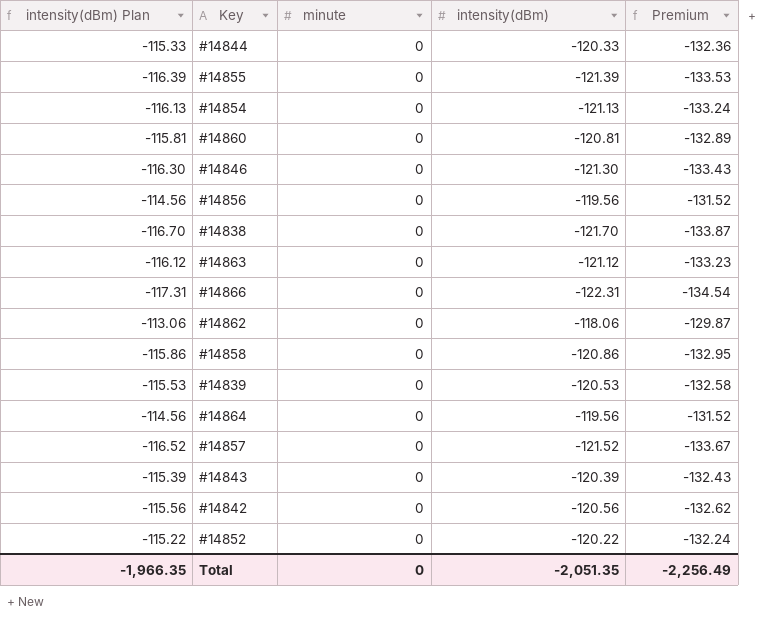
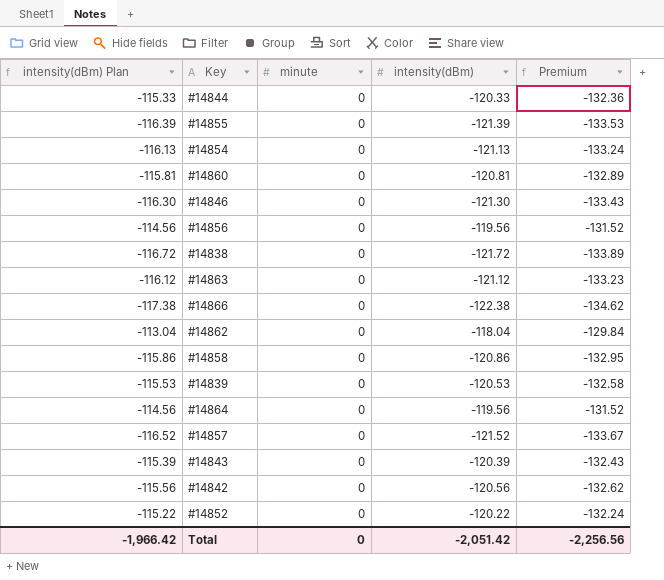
#14838 | intensity(dBm) Plan: -116.70 -> -116.72
#14838 | intensity(dBm): -121.70 -> -121.72
#14838 | Premium: -133.87 -> -133.89
#14866 | intensity(dBm) Plan: -117.31 -> -117.38
#14866 | intensity(dBm): -122.31 -> -122.38
#14866 | Premium: -134.54 -> -134.62
#14862 | intensity(dBm) Plan: -113.06 -> -113.04
#14862 | intensity(dBm): -118.06 -> -118.04
#14862 | Premium: -129.87 -> -129.84
Total | intensity(dBm) Plan: -1,966.35 -> -1,966.42
Total | intensity(dBm): -2,051.35 -> -2,051.42
Total | Premium: -2,256.49 -> -2,256.56

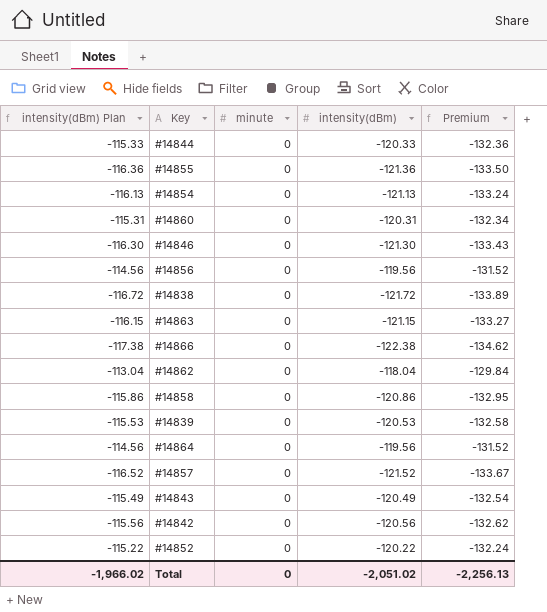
#14855 | intensity(dBm) Plan: -116.39 -> -116.36
#14855 | intensity(dBm): -121.39 -> -121.36
#14855 | Premium: -133.53 -> -133.50
#14860 | intensity(dBm) Plan: -115.81 -> -115.31
#14860 | intensity(dBm): -120.81 -> -120.31
#14860 | Premium: -132.89 -> -132.34
#14863 | intensity(dBm) Plan: -116.12 -> -116.15
#14863 | intensity(dBm): -121.12 -> -121.15
#14863 | Premium: -133.23 -> -133.27
#14843 | intensity(dBm) Plan: -115.39 -> -115.49
#14843 | intensity(dBm): -120.39 -> -120.49
#14843 | Premium: -132.43 -> -132.54
Total | intensity(dBm) Plan: -1,966.42 -> -1,966.02
Total | intensity(dBm): -2,051.42 -> -2,051.02
Total | Premium: -2,256.56 -> -2,256.13

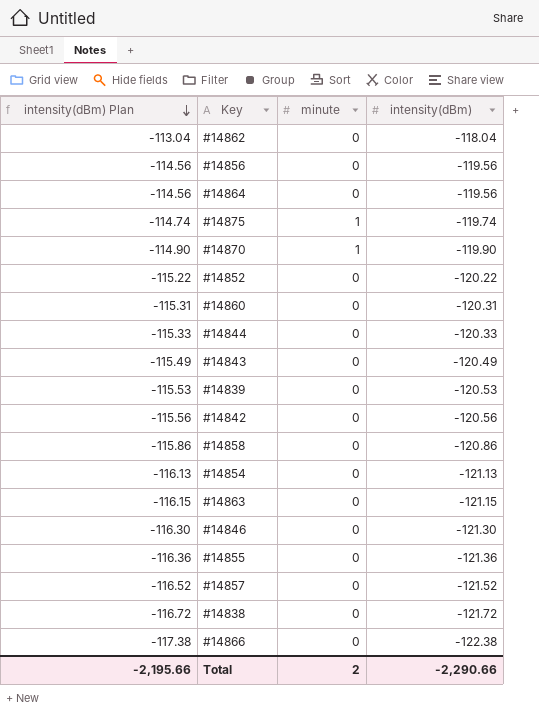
row order: none -> intensity(dBm) Plan descending
column Premium | formula: [intensity(dBm)] * 1.1 -> none
row #14875: none -> -114.74 | 1 | -119.74
row #14870: none -> -114.90 | 1 | -119.90
Total | intensity(dBm) Plan: -1,966.02 -> -2,195.66
Total | minute: 0 -> 2
Total | intensity(dBm): -2,051.02 -> -2,290.66

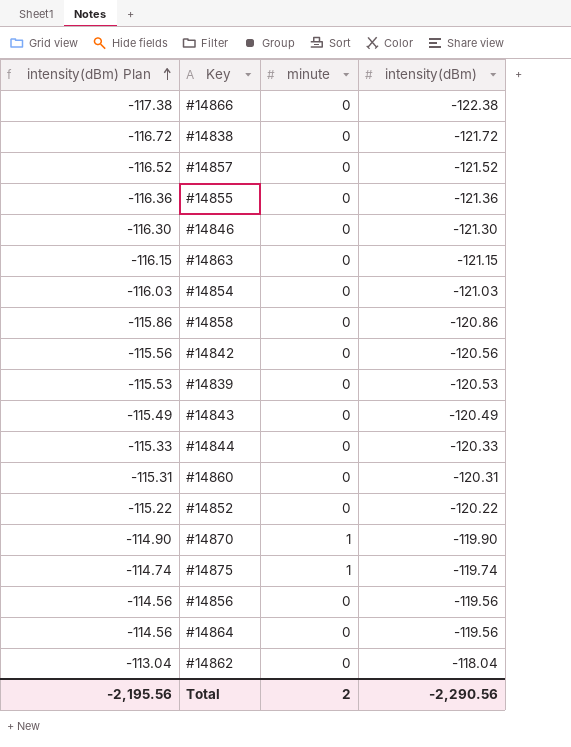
row order: intensity(dBm) Plan descending -> intensity(dBm) Plan ascending
#14854 | intensity(dBm) Plan: -116.13 -> -116.03
#14854 | intensity(dBm): -121.13 -> -121.03
Total | intensity(dBm) Plan: -2,195.66 -> -2,195.56
Total | intensity(dBm): -2,290.66 -> -2,290.56

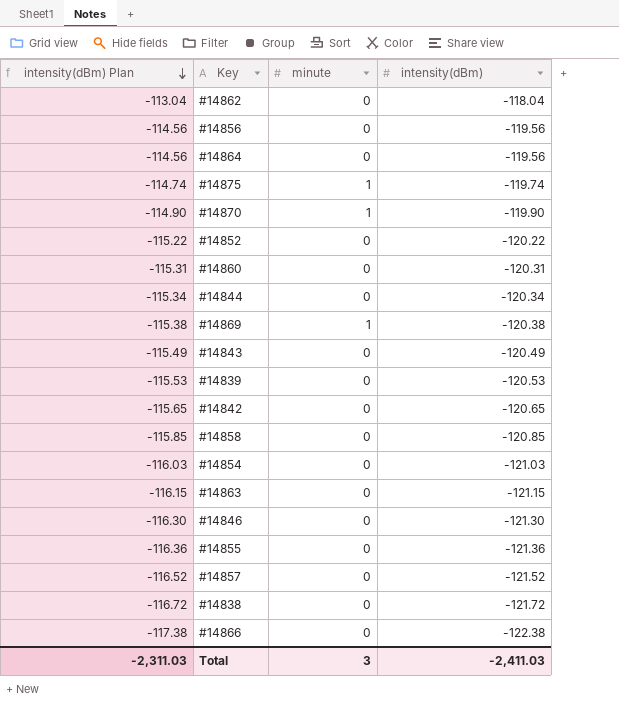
row order: intensity(dBm) Plan ascending -> intensity(dBm) Plan descending
#14844 | intensity(dBm) Plan: -115.33 -> -115.34
#14844 | intensity(dBm): -120.33 -> -120.34
row #14869: none -> -115.38 | 1 | -120.38
#14842 | intensity(dBm) Plan: -115.56 -> -115.65
#14842 | intensity(dBm): -120.56 -> -120.65
#14858 | intensity(dBm) Plan: -115.86 -> -115.85
#14858 | intensity(dBm): -120.86 -> -120.85
Total | intensity(dBm) Plan: -2,195.56 -> -2,311.03
Total | minute: 2 -> 3
Total | intensity(dBm): -2,290.56 -> -2,411.03

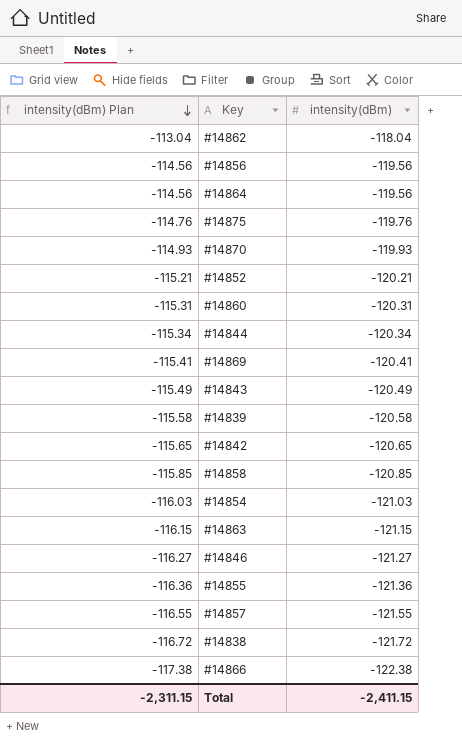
column minute | position: 3 -> none
#14875 | intensity(dBm) Plan: -114.74 -> -114.76
#14875 | intensity(dBm): -119.74 -> -119.76
#14870 | intensity(dBm) Plan: -114.90 -> -114.93
#14870 | intensity(dBm): -119.90 -> -119.93
#14852 | intensity(dBm) Plan: -115.22 -> -115.21
#14852 | intensity(dBm): -120.22 -> -120.21
#14869 | intensity(dBm) Plan: -115.38 -> -115.41
#14869 | intensity(dBm): -120.38 -> -120.41
#14839 | intensity(dBm) Plan: -115.53 -> -115.58
#14839 | intensity(dBm): -120.53 -> -120.58
#14846 | intensity(dBm) Plan: -116.30 -> -116.27
#14846 | intensity(dBm): -121.30 -> -121.27
#14857 | intensity(dBm) Plan: -116.52 -> -116.55
#14857 | intensity(dBm): -121.52 -> -121.55
Total | intensity(dBm) Plan: -2,311.03 -> -2,311.15
Total | intensity(dBm): -2,411.03 -> -2,411.15

